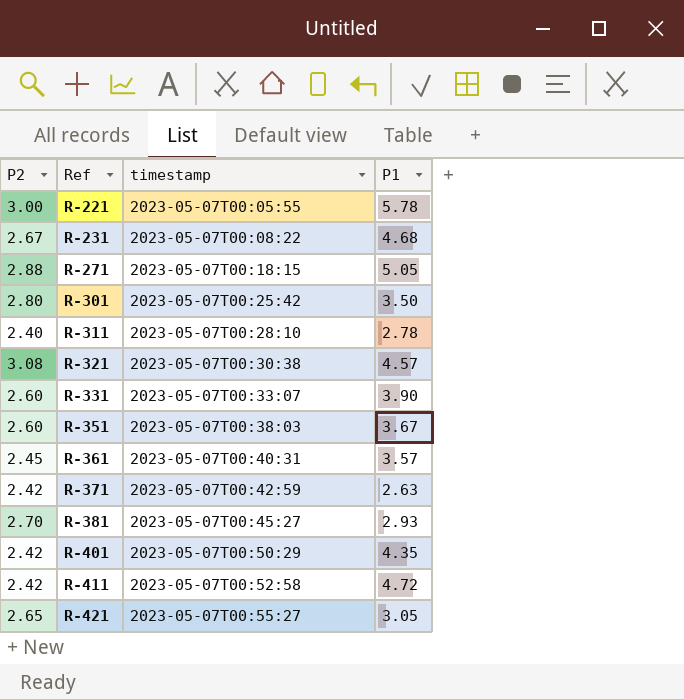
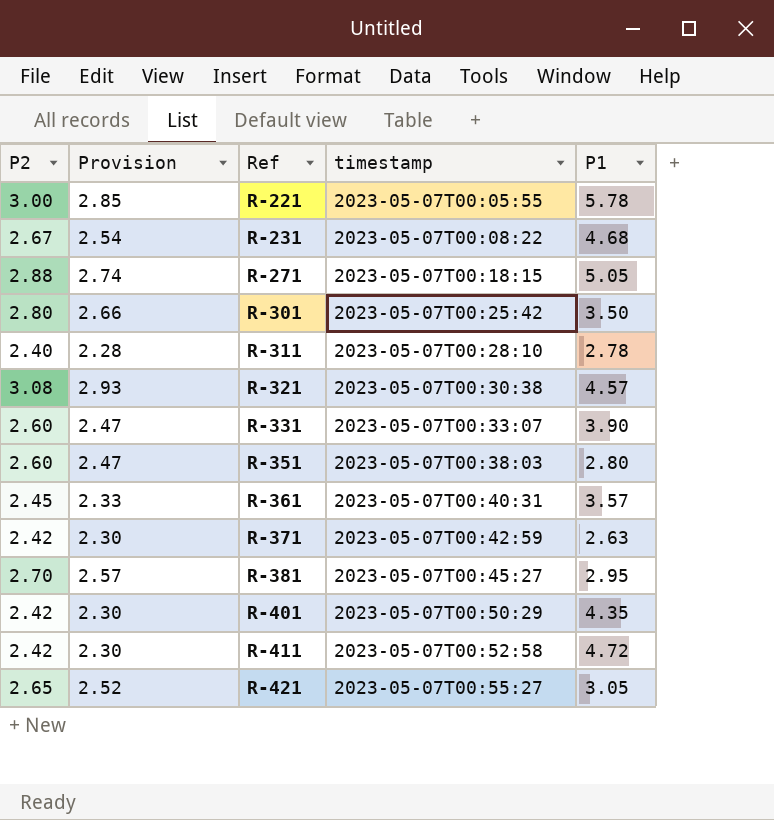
column Provision | formula: none -> [P2] * 0.95
R-351 | P1: 3.67 -> 2.80
R-381 | P1: 2.93 -> 2.95

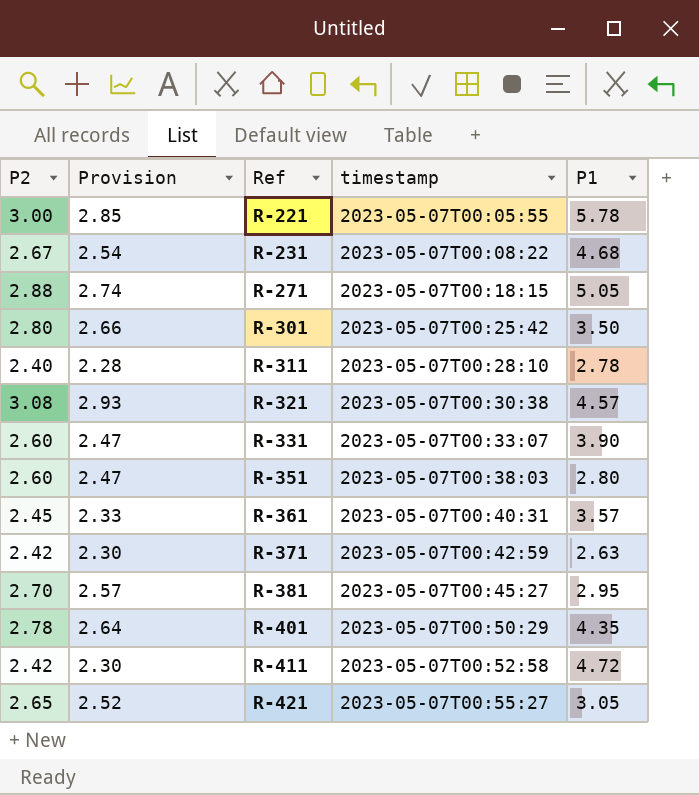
R-401 | P2: 2.42 -> 2.78
R-401 | Provision: 2.30 -> 2.64

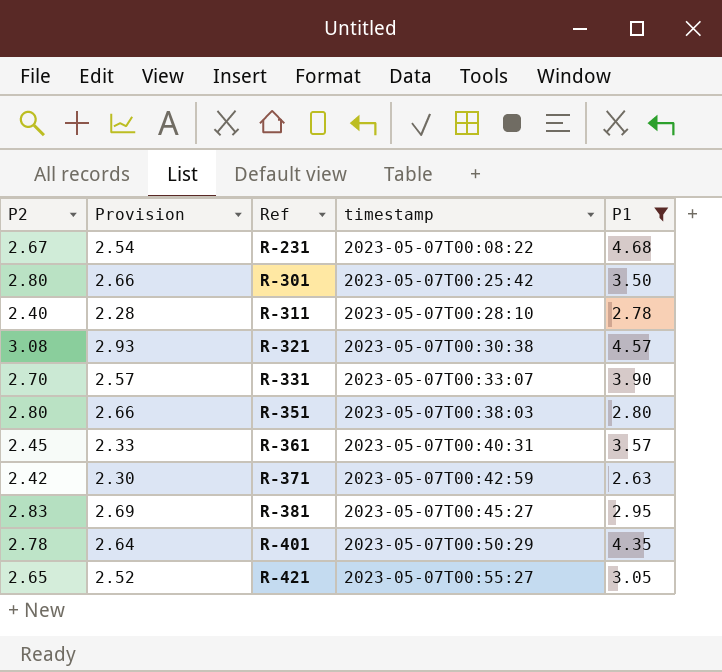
filter: none -> P1 <= 4.68
R-331 | P2: 2.60 -> 2.70
R-331 | Provision: 2.47 -> 2.57
R-351 | P2: 2.60 -> 2.80
R-351 | Provision: 2.47 -> 2.66
R-381 | P2: 2.70 -> 2.83
R-381 | Provision: 2.57 -> 2.69

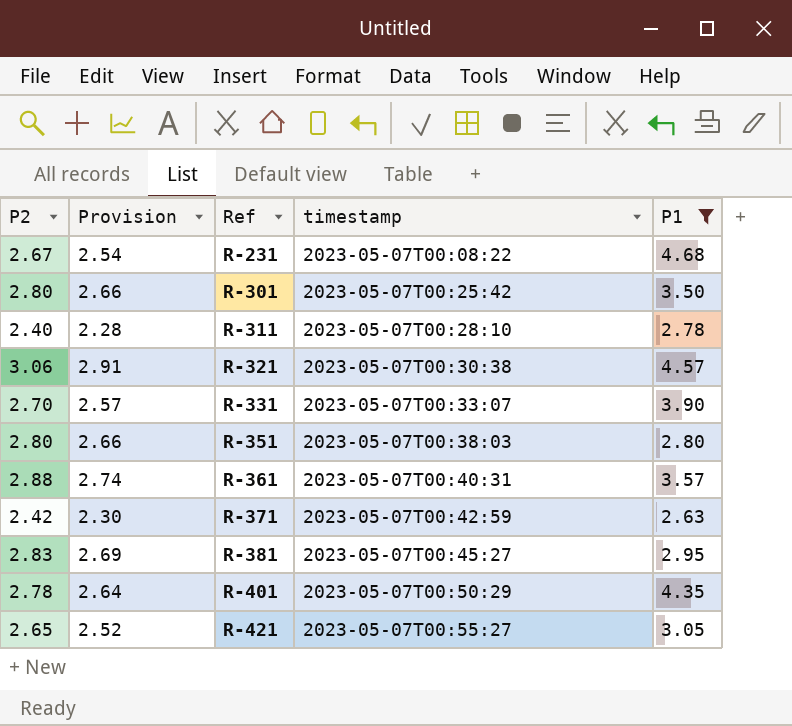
R-321 | P2: 3.08 -> 3.06
R-321 | Provision: 2.93 -> 2.91
R-361 | P2: 2.45 -> 2.88
R-361 | Provision: 2.33 -> 2.74

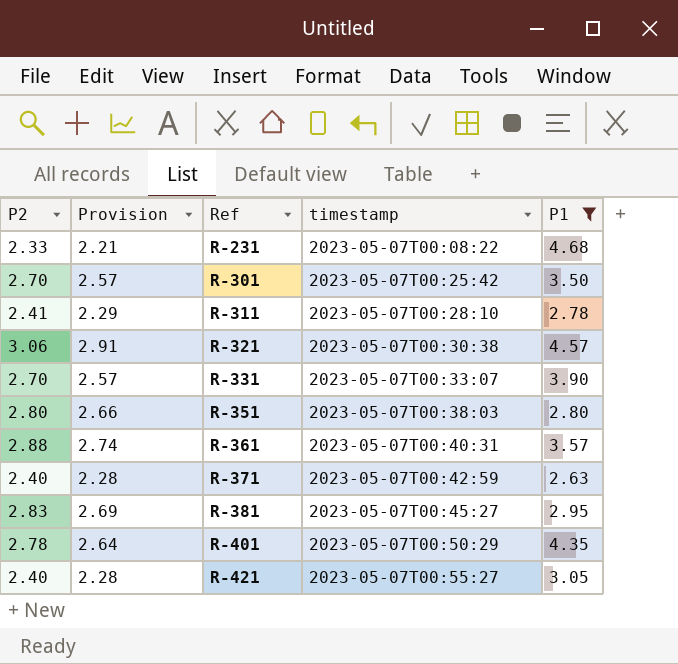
R-231 | P2: 2.67 -> 2.33
R-231 | Provision: 2.54 -> 2.21
R-301 | P2: 2.80 -> 2.70
R-301 | Provision: 2.66 -> 2.57
R-311 | P2: 2.40 -> 2.41
R-311 | Provision: 2.28 -> 2.29
R-371 | P2: 2.42 -> 2.40
R-371 | Provision: 2.30 -> 2.28
R-421 | P2: 2.65 -> 2.40
R-421 | Provision: 2.52 -> 2.28

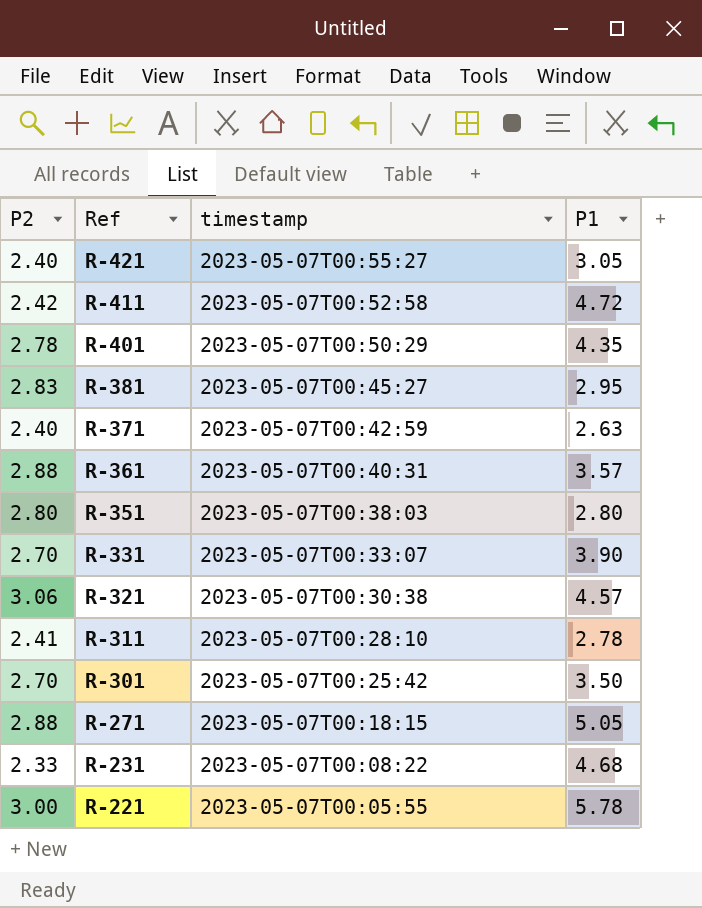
filter: P1 <= 4.68 -> none
row order: Ref ascending -> Ref descending
column Provision | formula: [P2] * 0.95 -> none

